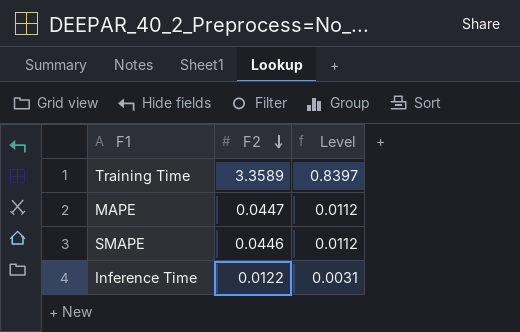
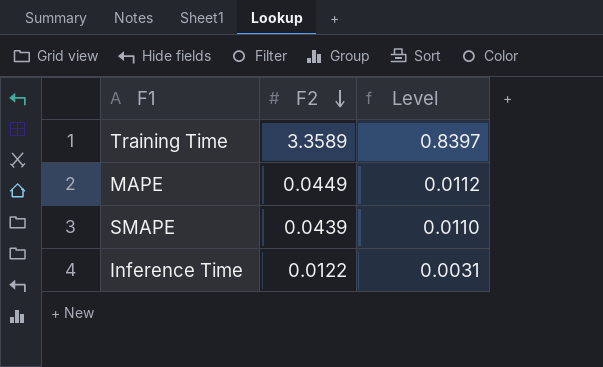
MAPE | F2: 0.0447 -> 0.0449
SMAPE | F2: 0.0446 -> 0.0439
SMAPE | Level: 0.0112 -> 0.0110

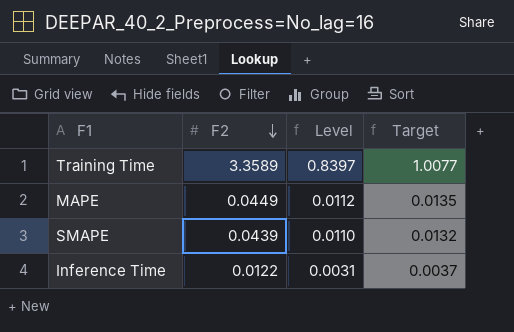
column Target | formula: none -> [F2] * 0.3

